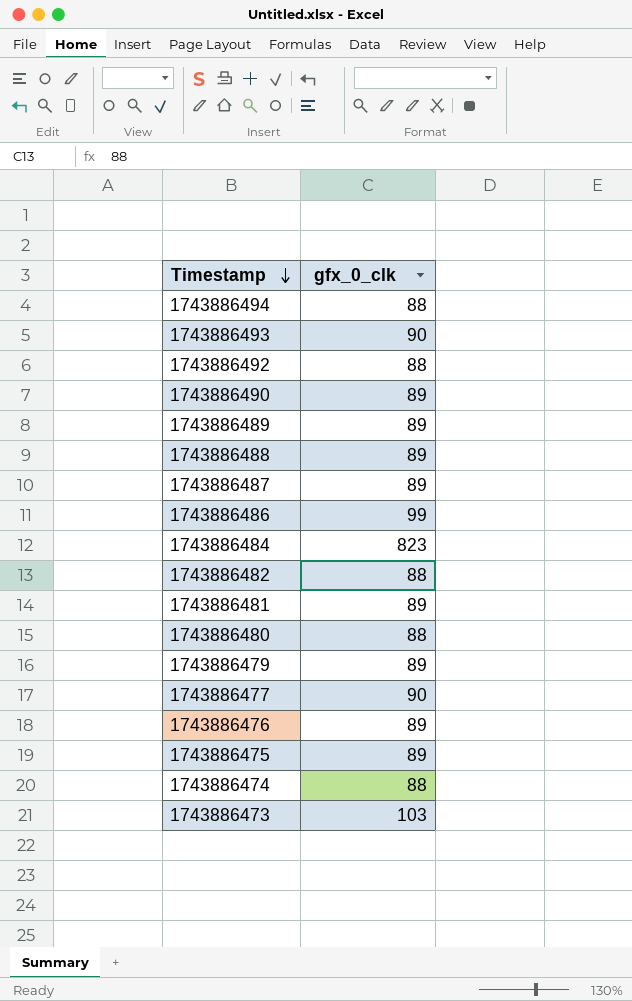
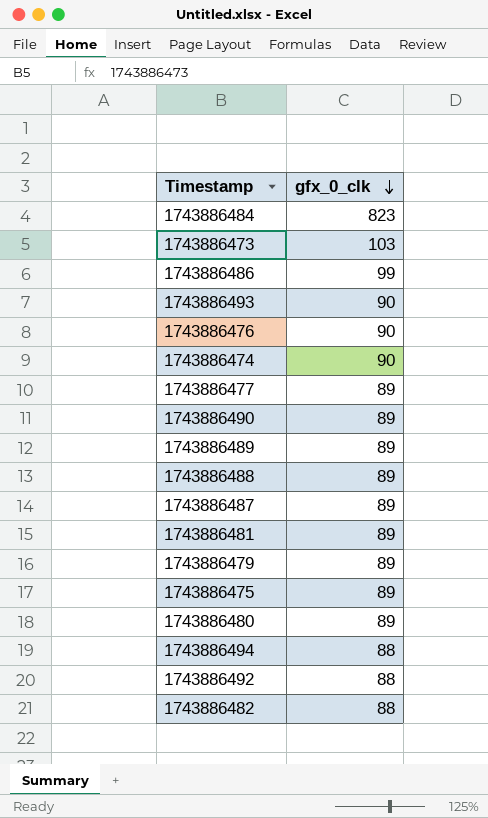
row order: Timestamp descending -> gfx_0_clk descending
1743886476 | gfx_0_clk: 89 -> 90
1743886474 | gfx_0_clk: 88 -> 90
1743886477 | gfx_0_clk: 90 -> 89
1743886480 | gfx_0_clk: 88 -> 89

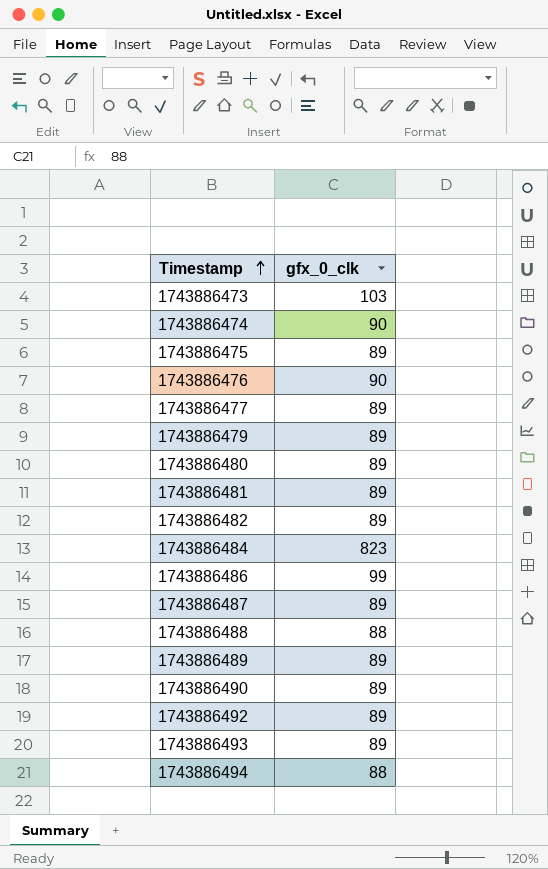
row order: gfx_0_clk descending -> Timestamp ascending
1743886482 | gfx_0_clk: 88 -> 89
1743886488 | gfx_0_clk: 89 -> 88
1743886492 | gfx_0_clk: 88 -> 89
1743886493 | gfx_0_clk: 90 -> 89

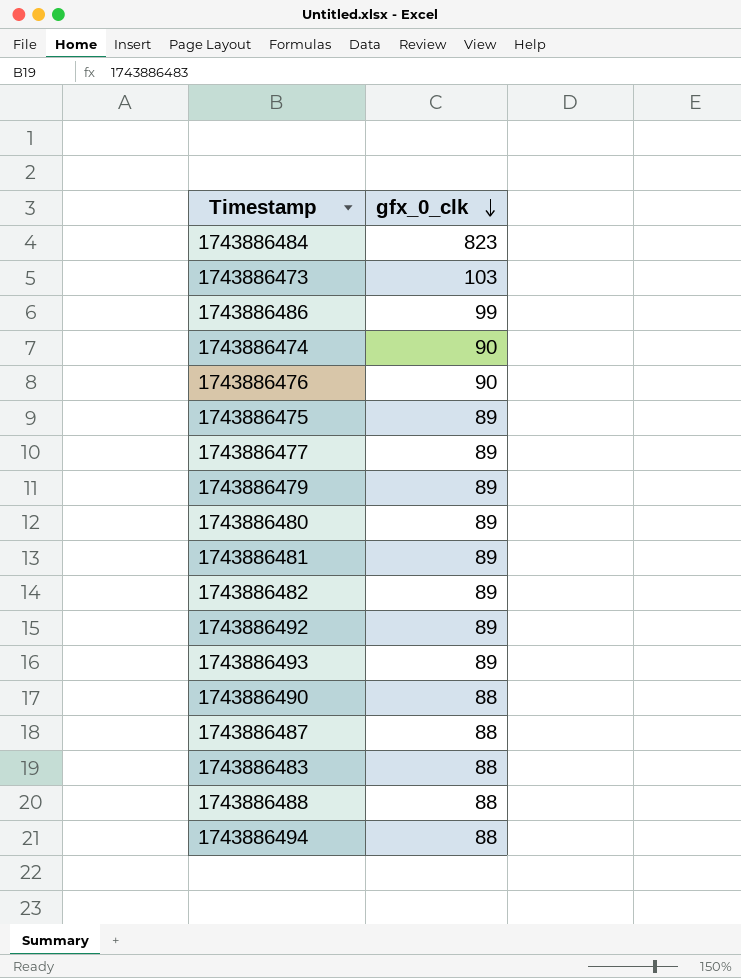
row order: Timestamp ascending -> gfx_0_clk descending
row 1743886489: 89 -> none
1743886490 | gfx_0_clk: 89 -> 88
1743886487 | gfx_0_clk: 89 -> 88
row 1743886483: none -> 88

